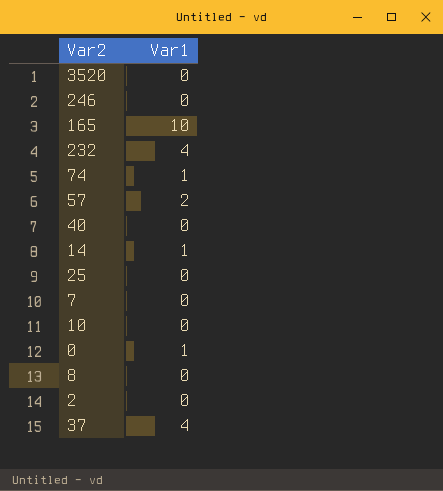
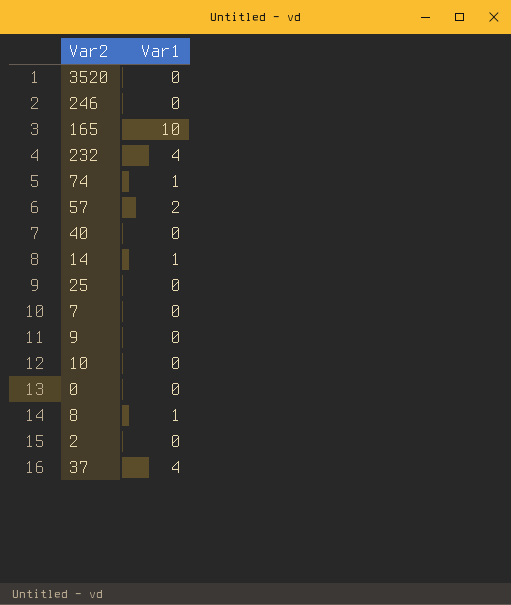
row 9: none -> 0
0 | Var1: 1 -> 0
8 | Var1: 0 -> 1

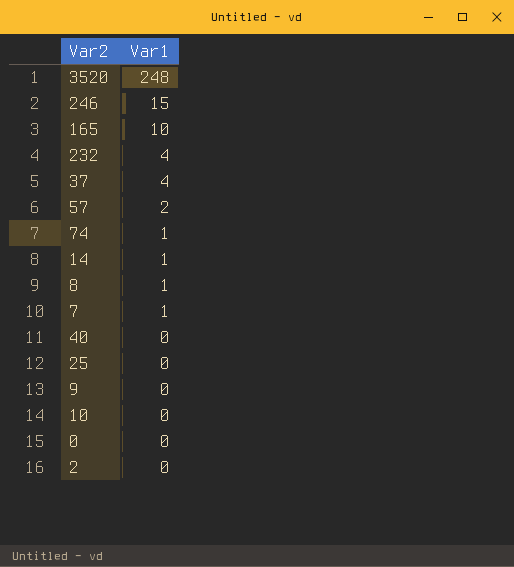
row order: none -> Var1 descending
3520 | Var1: 0 -> 248
246 | Var1: 0 -> 15
7 | Var1: 0 -> 1

